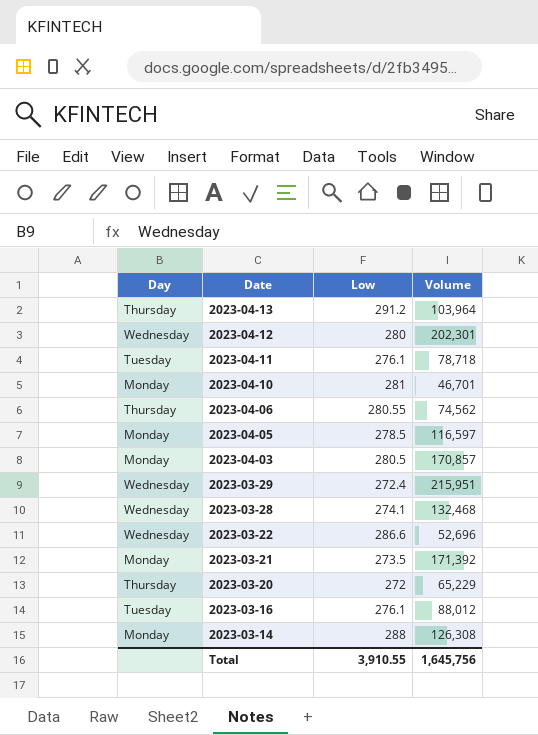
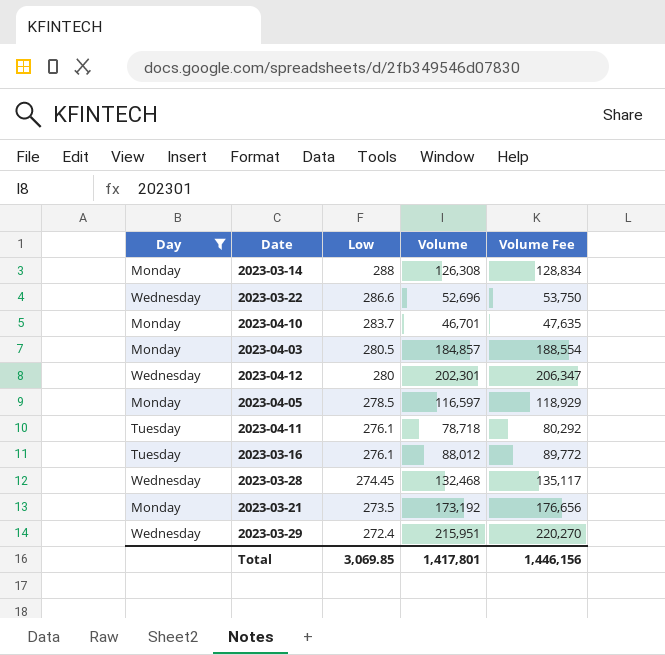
filter: none -> Day != Thursday
row order: Date descending -> Low descending
column Volume Fee | formula: none -> [Volume] * 1.02
2023-04-10 | Low: 281 -> 283.7
2023-04-03 | Volume: 170,857 -> 184,857
2023-03-28 | Low: 274.1 -> 274.45
2023-03-21 | Volume: 171,392 -> 173,192
Total | Low: 3,910.55 -> 3,069.85
Total | Volume: 1,645,756 -> 1,417,801

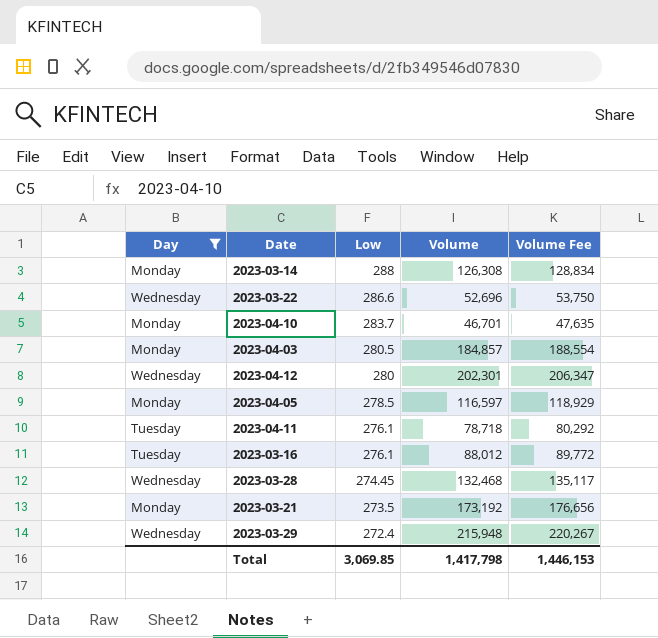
2023-03-29 | Volume: 215,951 -> 215,948
2023-03-29 | Volume Fee: 220,270 -> 220,267
Total | Volume: 1,417,801 -> 1,417,798
Total | Volume Fee: 1,446,156 -> 1,446,153

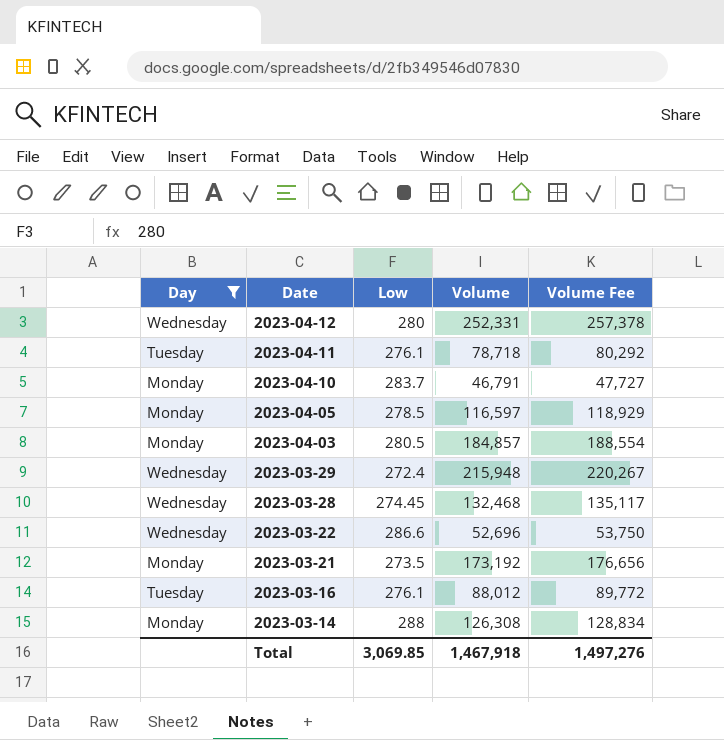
row order: Low descending -> Date descending
2023-04-12 | Volume: 202,301 -> 252,331
2023-04-12 | Volume Fee: 206,347 -> 257,378
2023-04-10 | Volume: 46,701 -> 46,791
2023-04-10 | Volume Fee: 47,635 -> 47,727
Total | Volume: 1,417,798 -> 1,467,918
Total | Volume Fee: 1,446,153 -> 1,497,276

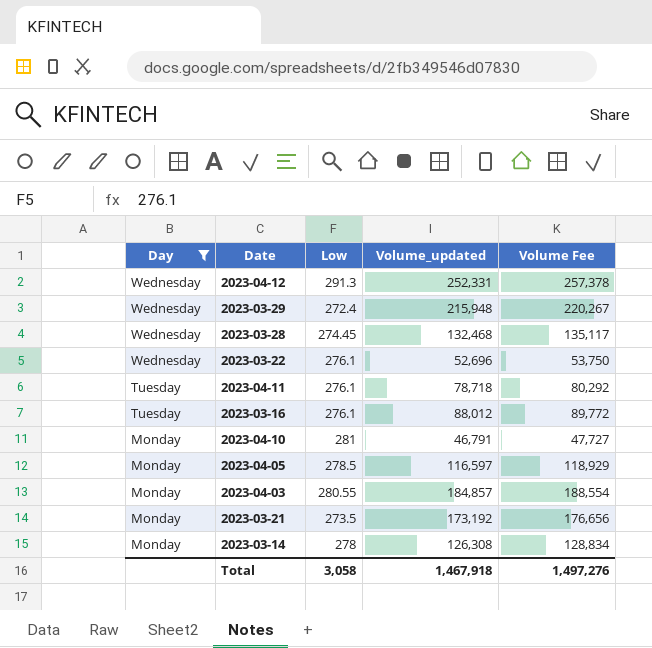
row order: Date descending -> Day descending
column name: Volume -> Volume_updated
2023-04-12 | Low: 280 -> 291.3
2023-03-22 | Low: 286.6 -> 276.1
2023-04-10 | Low: 283.7 -> 281
2023-04-03 | Low: 280.5 -> 280.55
2023-03-14 | Low: 288 -> 278
Total | Low: 3,069.85 -> 3,058

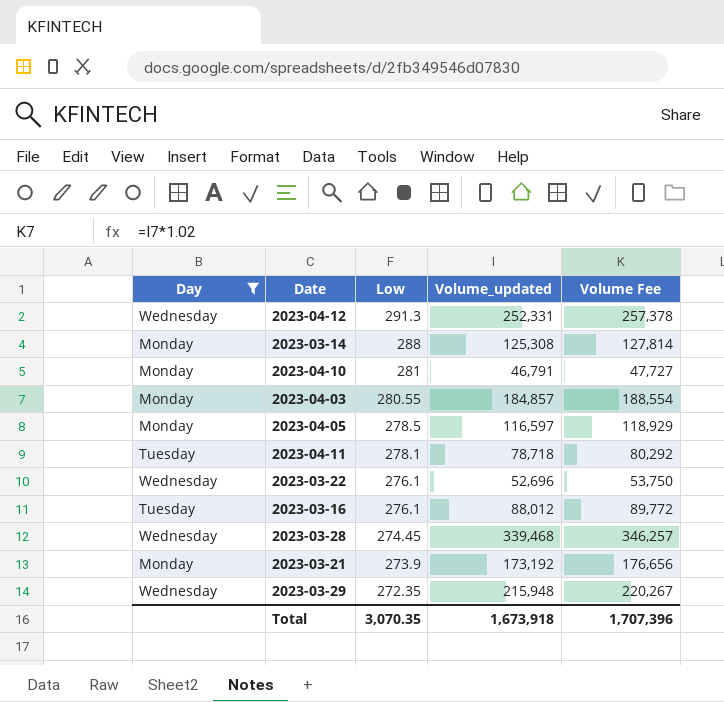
row order: Day descending -> Low descending
2023-03-14 | Low: 278 -> 288
2023-03-14 | Volume_updated: 126,308 -> 125,308
2023-03-14 | Volume Fee: 128,834 -> 127,814
2023-04-11 | Low: 276.1 -> 278.1
2023-03-28 | Volume_updated: 132,468 -> 339,468
2023-03-28 | Volume Fee: 135,117 -> 346,257
2023-03-21 | Low: 273.5 -> 273.9
2023-03-29 | Low: 272.4 -> 272.35
Total | Low: 3,058 -> 3,070.35
Total | Volume_updated: 1,467,918 -> 1,673,918
Total | Volume Fee: 1,497,276 -> 1,707,396

